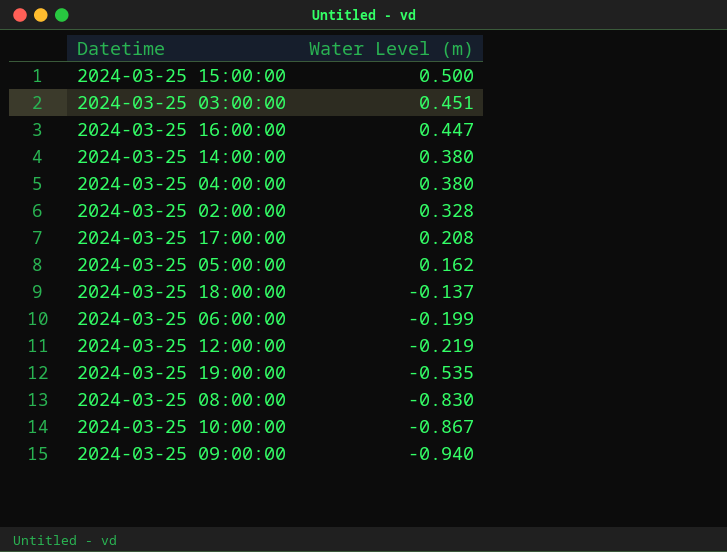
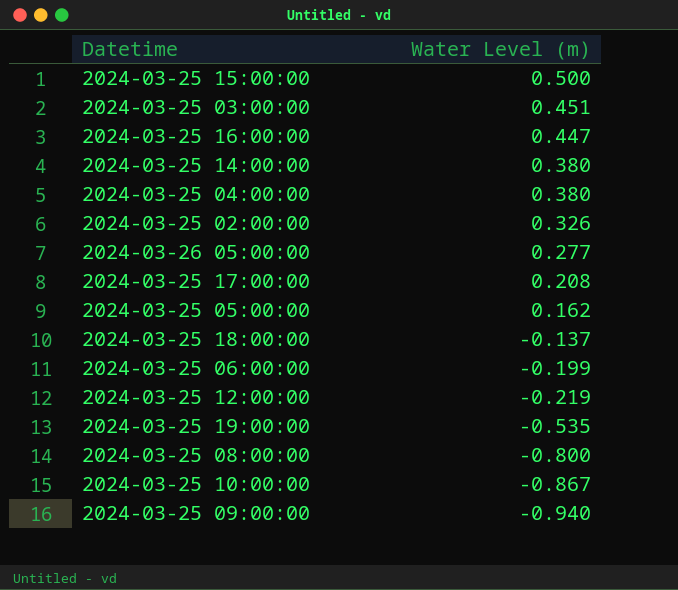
2024-03-25 02:00:00 | Water Level (m): 0.328 -> 0.326
row 2024-03-26 05:00:00: none -> 0.277
2024-03-25 08:00:00 | Water Level (m): -0.830 -> -0.800

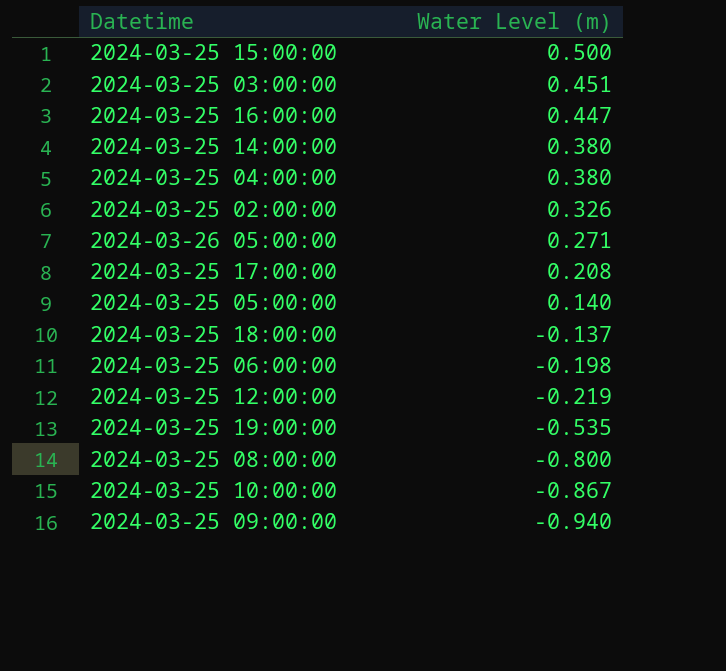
2024-03-26 05:00:00 | Water Level (m): 0.277 -> 0.271
2024-03-25 05:00:00 | Water Level (m): 0.162 -> 0.140
2024-03-25 06:00:00 | Water Level (m): -0.199 -> -0.198

